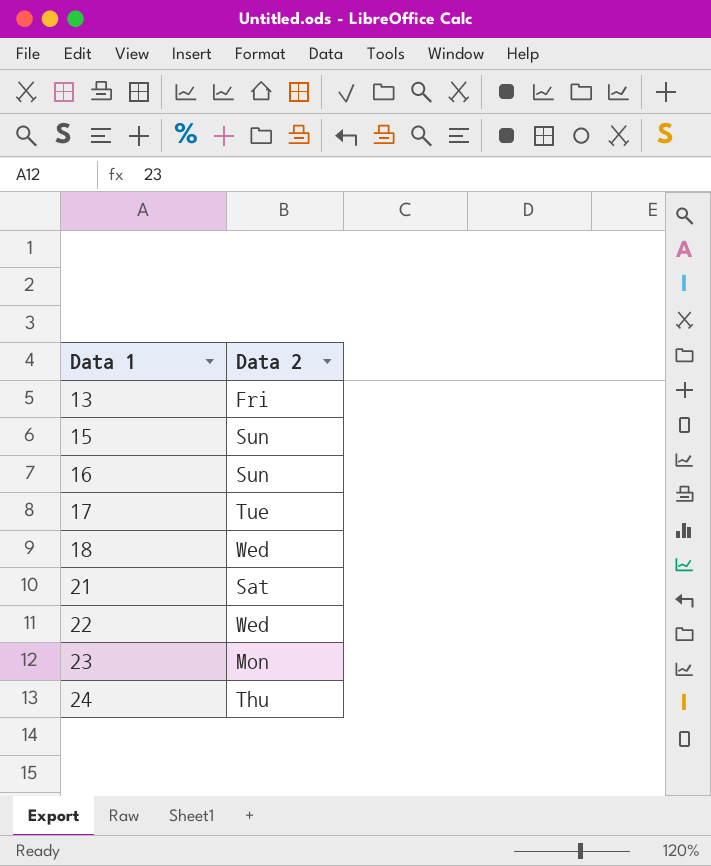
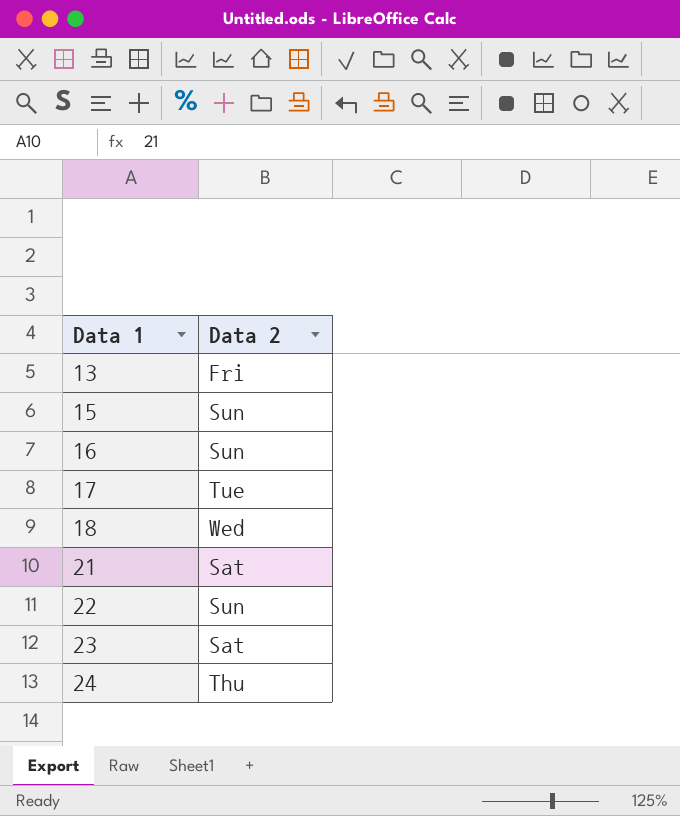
22 | Data 2: Wed -> Sun
23 | Data 2: Mon -> Sat

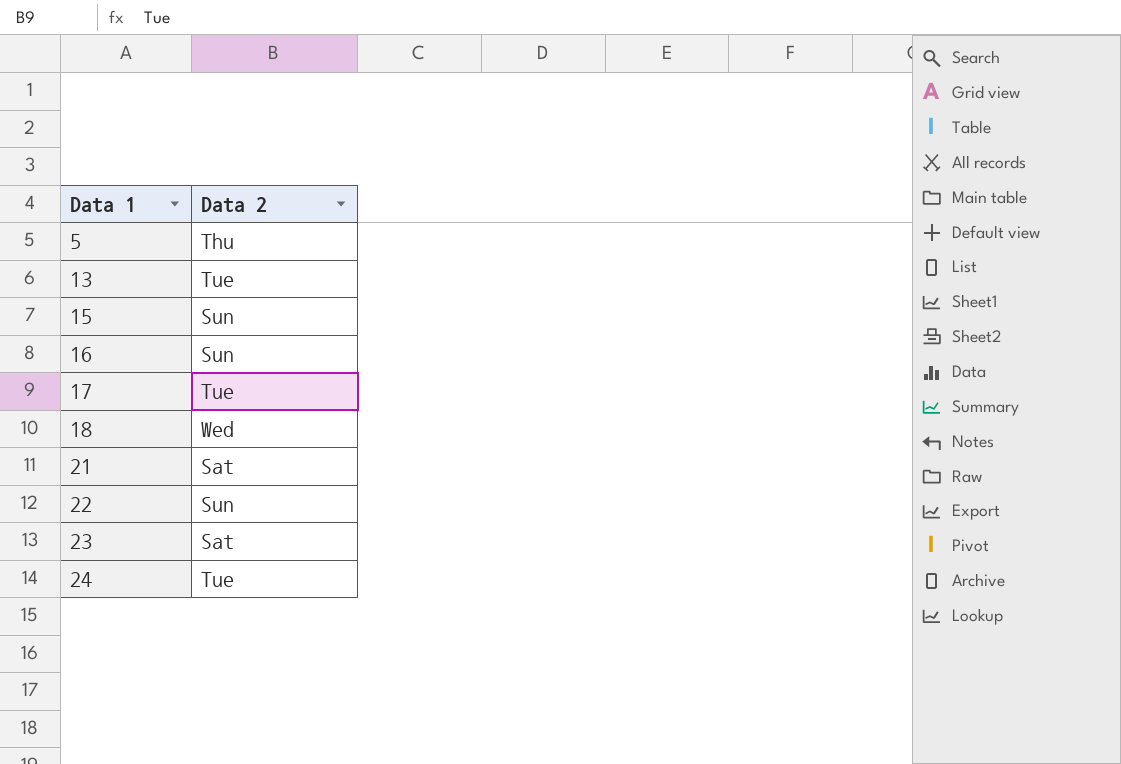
row 5: none -> Thu
13 | Data 2: Fri -> Tue
24 | Data 2: Thu -> Tue

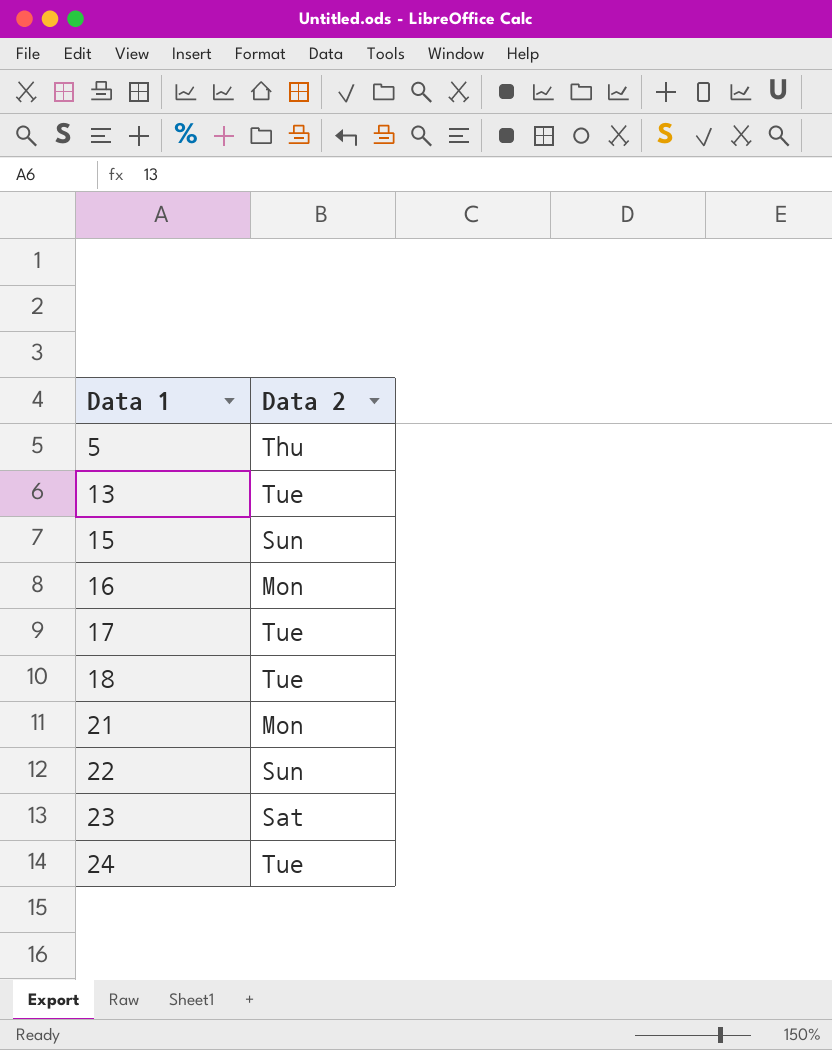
16 | Data 2: Sun -> Mon
18 | Data 2: Wed -> Tue
21 | Data 2: Sat -> Mon

